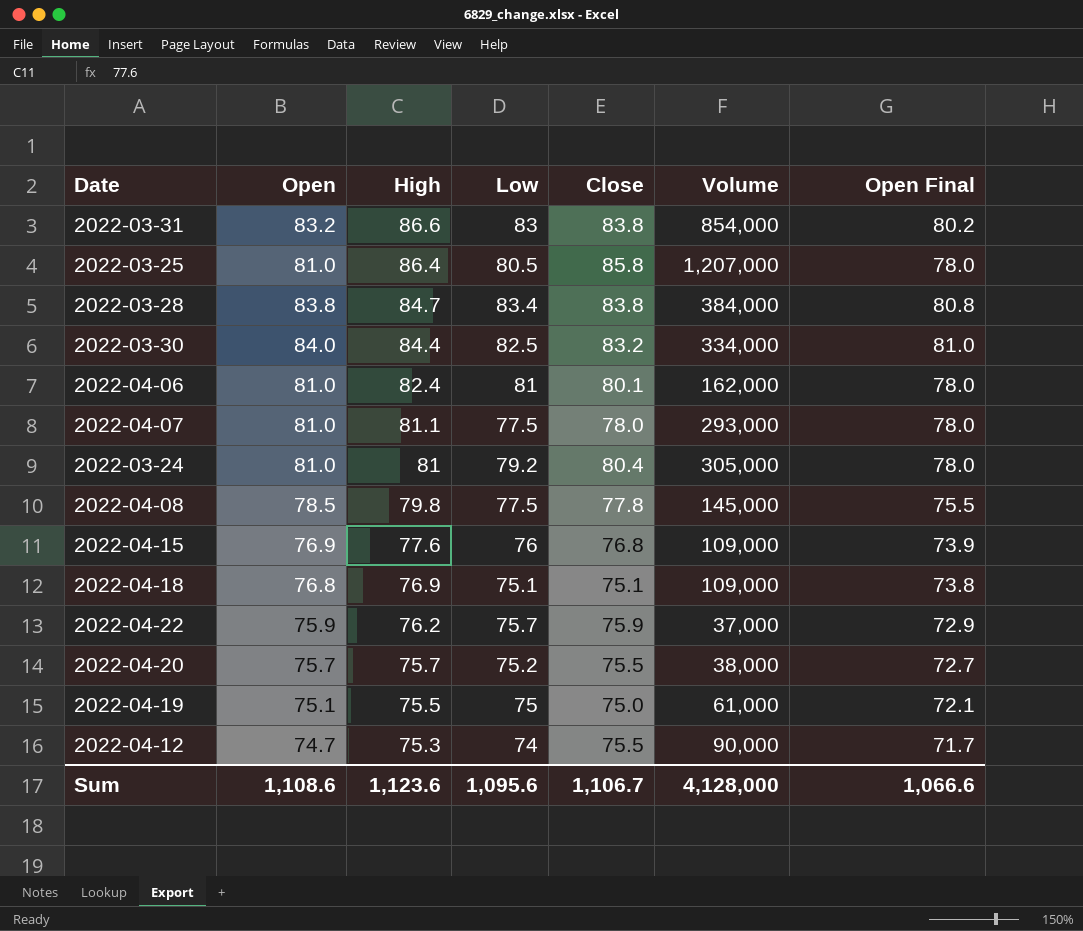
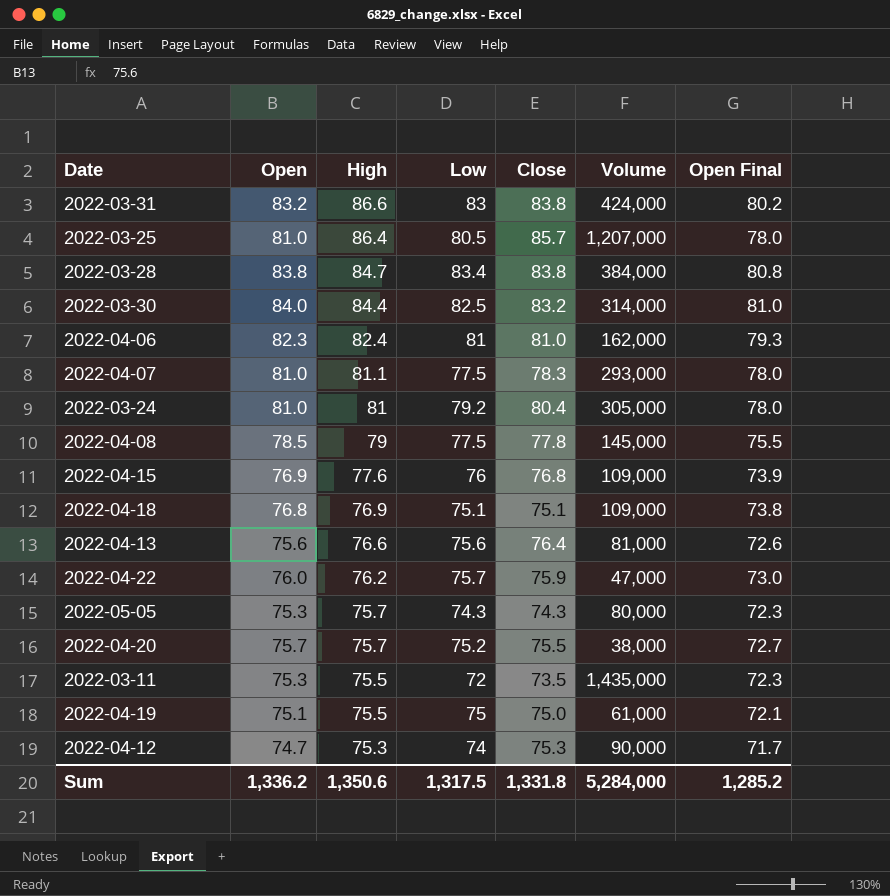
2022-03-31 | Volume: 854,000 -> 424,000
2022-03-25 | Close: 85.8 -> 85.7
2022-03-30 | Volume: 334,000 -> 314,000
2022-04-06 | Open: 81.0 -> 82.3
2022-04-06 | Close: 80.1 -> 81.0
2022-04-06 | Open Final: 78.0 -> 79.3
2022-04-07 | Close: 78.0 -> 78.3
2022-04-08 | High: 79.8 -> 79
row 2022-04-13: none -> 75.6 | 76.6 | 75.6 | 76.4 | 81,000 | 72.6
2022-04-22 | Open: 75.9 -> 76.0
2022-04-22 | Volume: 37,000 -> 47,000
2022-04-22 | Open Final: 72.9 -> 73.0
row 2022-05-05: none -> 75.3 | 75.7 | 74.3 | 74.3 | 80,000 | 72.3
row 2022-03-11: none -> 75.3 | 75.5 | 72 | 73.5 | 1,435,000 | 72.3
2022-04-12 | Close: 75.5 -> 75.3
Sum | Open: 1,108.6 -> 1,336.2
Sum | High: 1,123.6 -> 1,350.6
Sum | Low: 1,095.6 -> 1,317.5
Sum | Close: 1,106.7 -> 1,331.8
Sum | Volume: 4,128,000 -> 5,284,000
Sum | Open Final: 1,066.6 -> 1,285.2

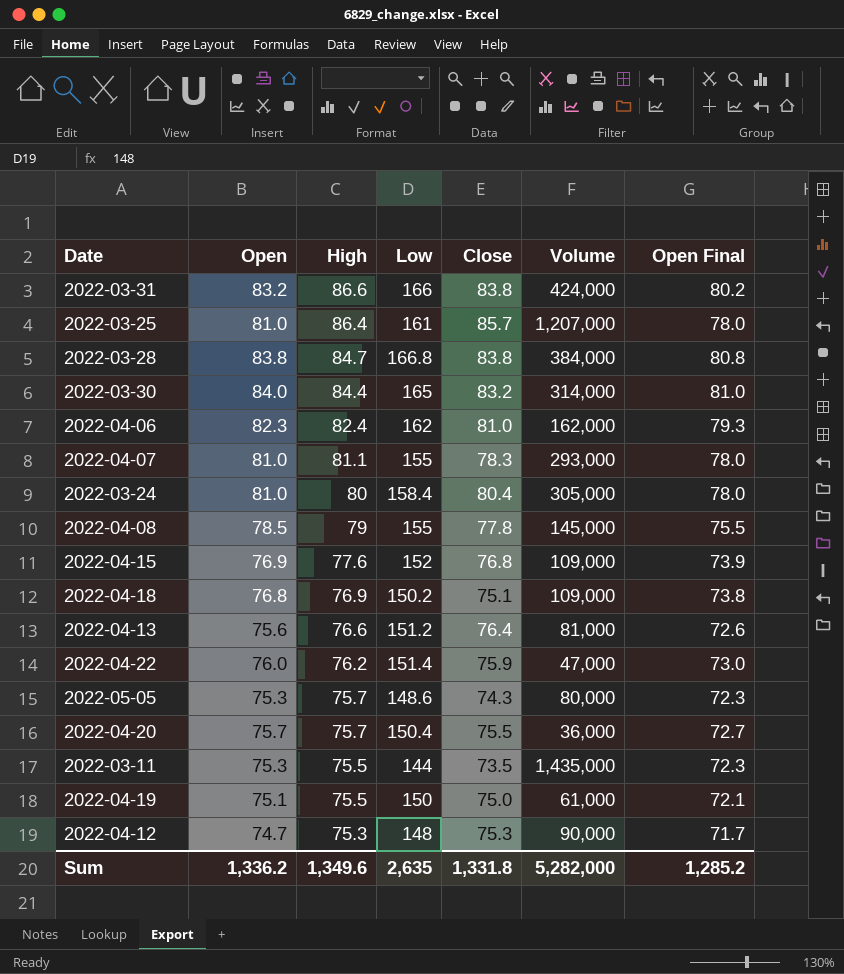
2022-03-31 | Low: 83 -> 166
2022-03-25 | Low: 80.5 -> 161
2022-03-28 | Low: 83.4 -> 166.8
2022-03-30 | Low: 82.5 -> 165
2022-04-06 | Low: 81 -> 162
2022-04-07 | Low: 77.5 -> 155
2022-03-24 | High: 81 -> 80
2022-03-24 | Low: 79.2 -> 158.4
2022-04-08 | Low: 77.5 -> 155
2022-04-15 | Low: 76 -> 152
2022-04-18 | Low: 75.1 -> 150.2
2022-04-13 | Low: 75.6 -> 151.2
2022-04-22 | Low: 75.7 -> 151.4
2022-05-05 | Low: 74.3 -> 148.6
2022-04-20 | Low: 75.2 -> 150.4
2022-04-20 | Volume: 38,000 -> 36,000
2022-03-11 | Low: 72 -> 144
2022-04-19 | Low: 75 -> 150
2022-04-12 | Low: 74 -> 148
Sum | High: 1,350.6 -> 1,349.6
Sum | Low: 1,317.5 -> 2,635
Sum | Volume: 5,284,000 -> 5,282,000

